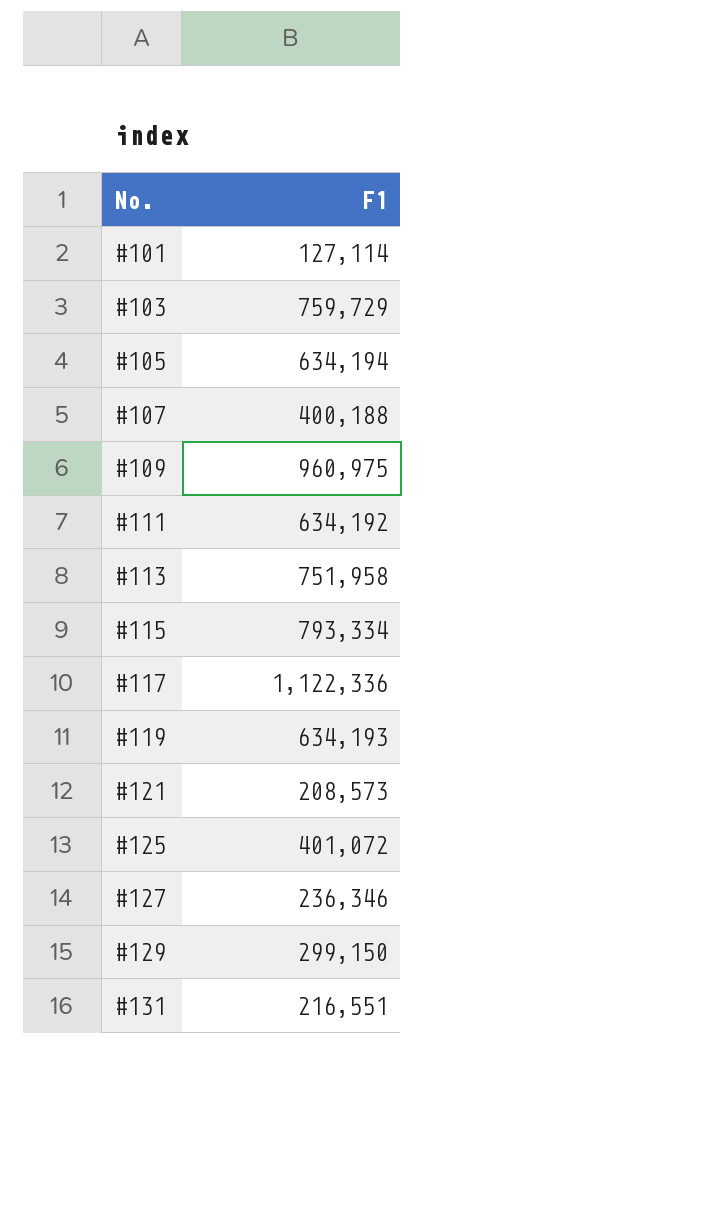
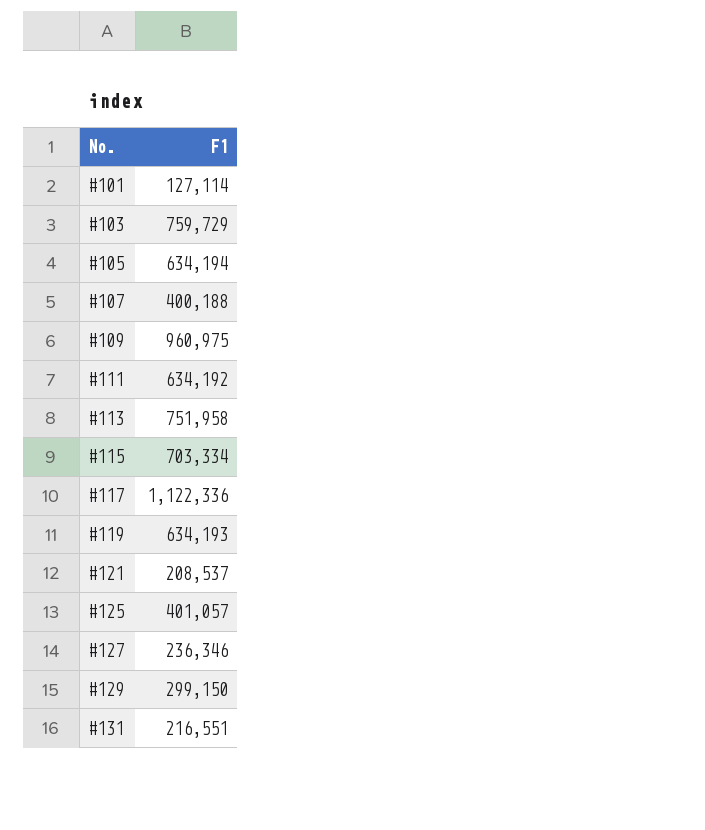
#115 | F1: 793,334 -> 703,334
#121 | F1: 208,573 -> 208,537
#125 | F1: 401,072 -> 401,057

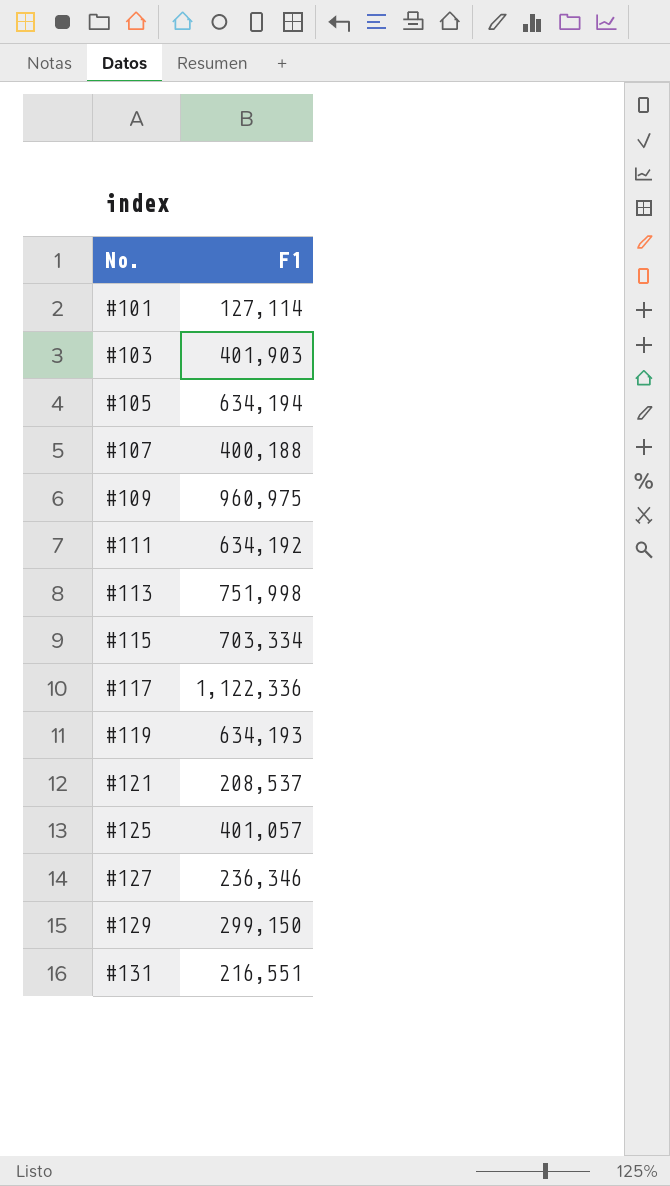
#103 | F1: 759,729 -> 401,903
#113 | F1: 751,958 -> 751,998

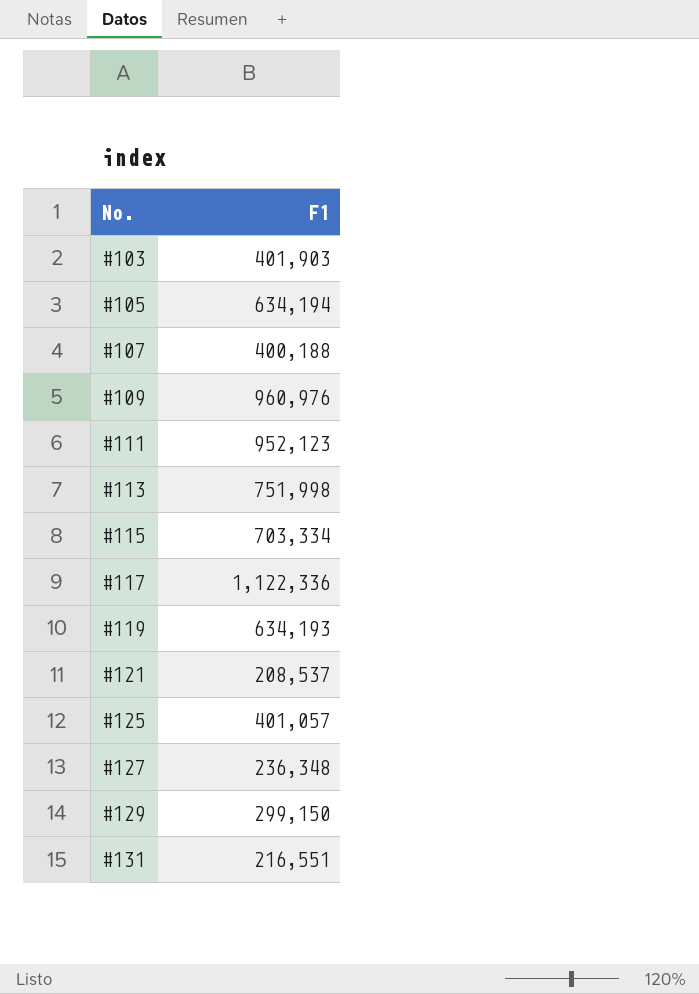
row #101: 127,114 -> none
#109 | F1: 960,975 -> 960,976
#111 | F1: 634,192 -> 952,123
#127 | F1: 236,346 -> 236,348

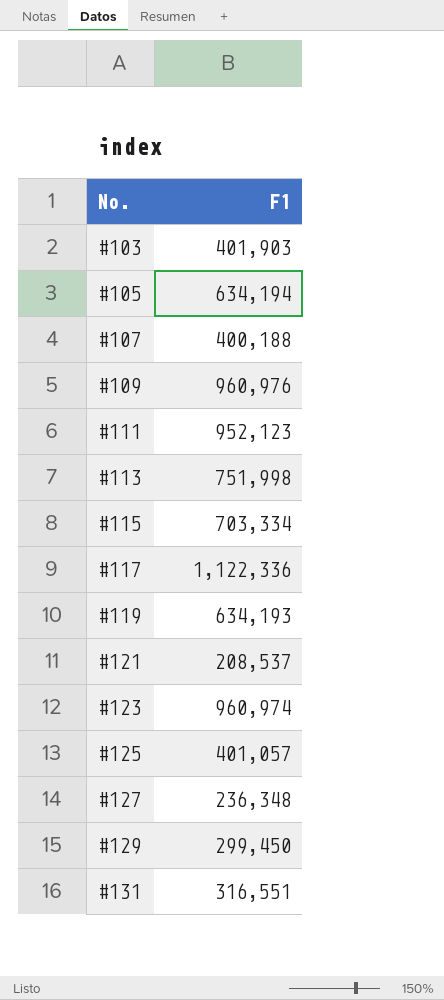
row #123: none -> 960,974
#129 | F1: 299,150 -> 299,450
#131 | F1: 216,551 -> 316,551

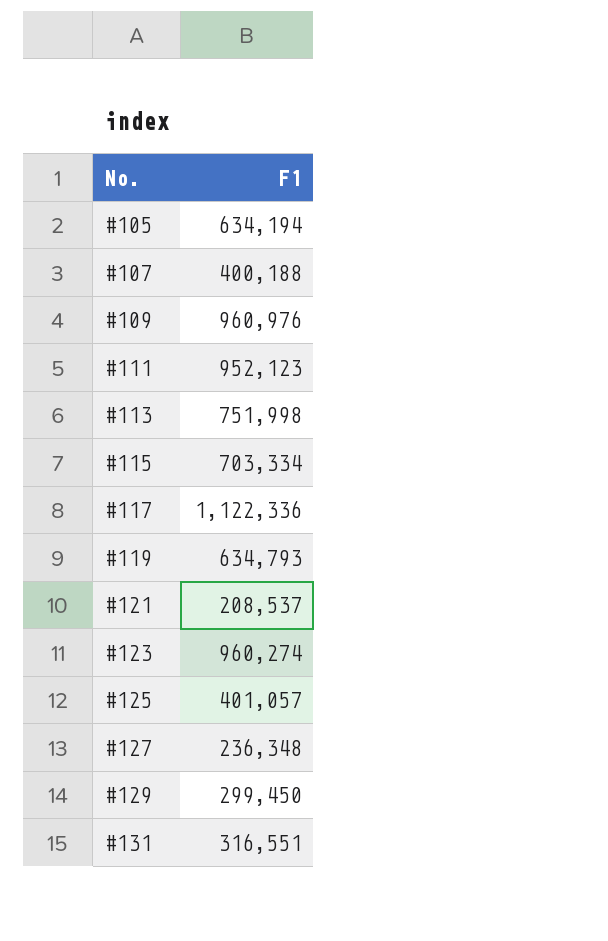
row #103: 401,903 -> none
#119 | F1: 634,193 -> 634,793
#123 | F1: 960,974 -> 960,274

